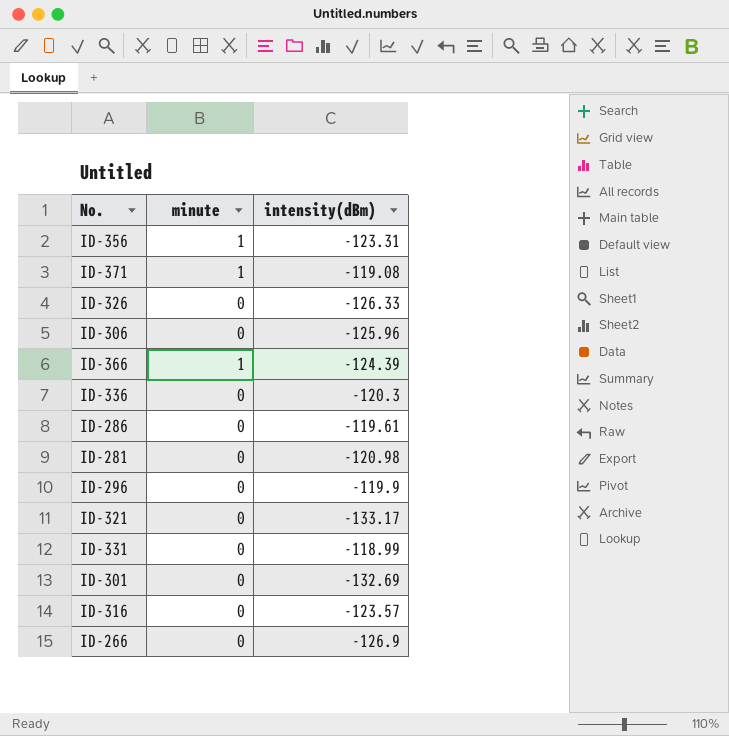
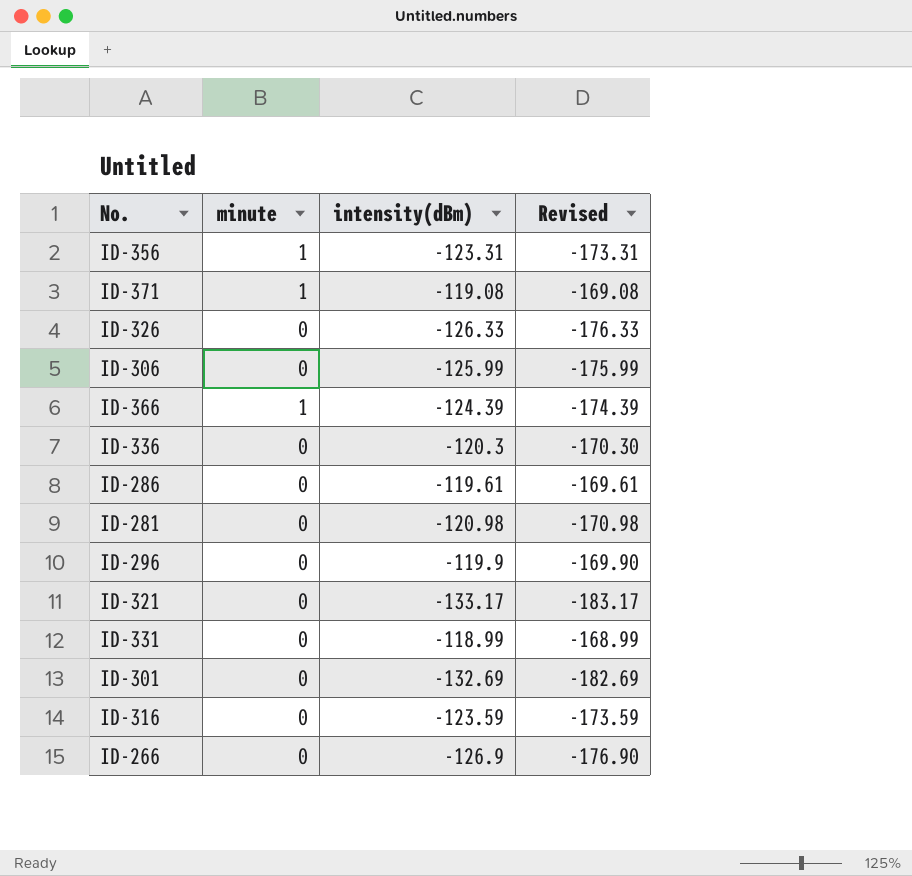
column Revised | formula: none -> [intensity(dBm)] - 50
ID-306 | intensity(dBm): -125.96 -> -125.99
ID-316 | intensity(dBm): -123.57 -> -123.59

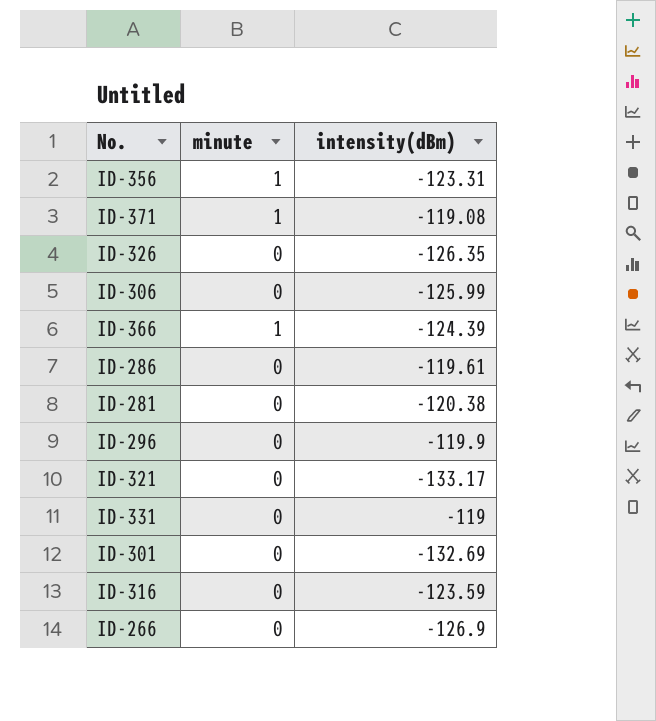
column Revised | formula: [intensity(dBm)] - 50 -> none
row ID-336: 0 | -120.3 | -170.30 -> none
ID-326 | intensity(dBm): -126.33 -> -126.35
ID-281 | intensity(dBm): -120.98 -> -120.38
ID-331 | intensity(dBm): -118.99 -> -119

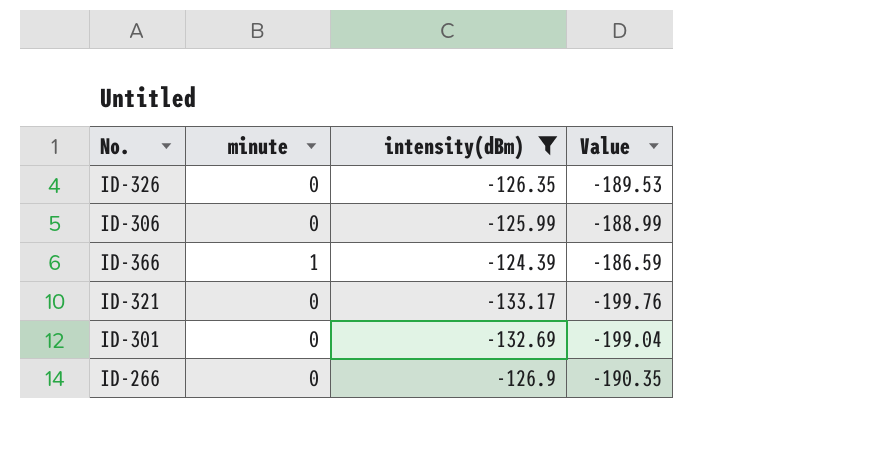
filter: none -> intensity(dBm) <= -124.39
column Value | formula: none -> [intensity(dBm)] * 1.5

